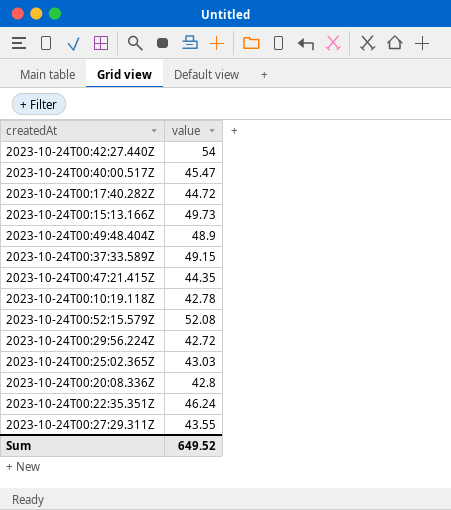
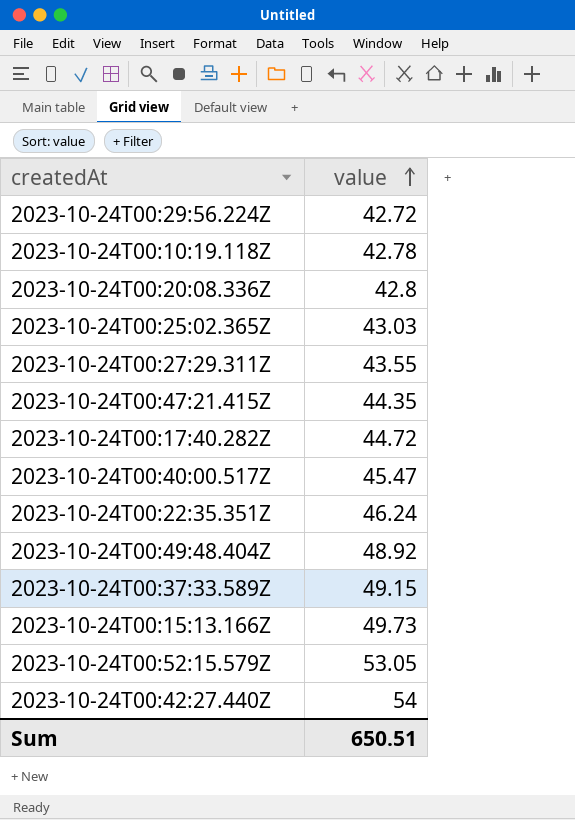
row order: none -> value ascending
2023-10-24T00:49:48.404Z | value: 48.9 -> 48.92
2023-10-24T00:52:15.579Z | value: 52.08 -> 53.05
Sum | value: 649.52 -> 650.51

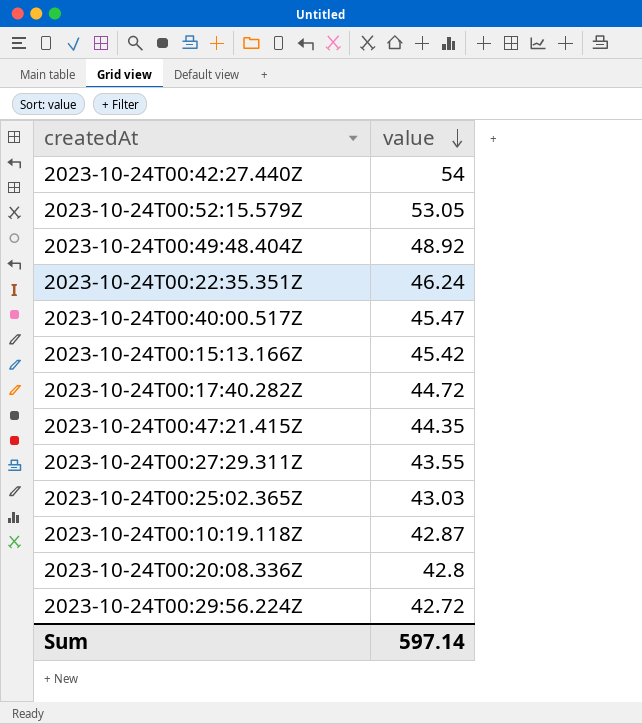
row order: value ascending -> value descending
row 2023-10-24T00:37:33.589Z: 49.15 -> none
2023-10-24T00:15:13.166Z | value: 49.73 -> 45.42
2023-10-24T00:10:19.118Z | value: 42.78 -> 42.87
Sum | value: 650.51 -> 597.14

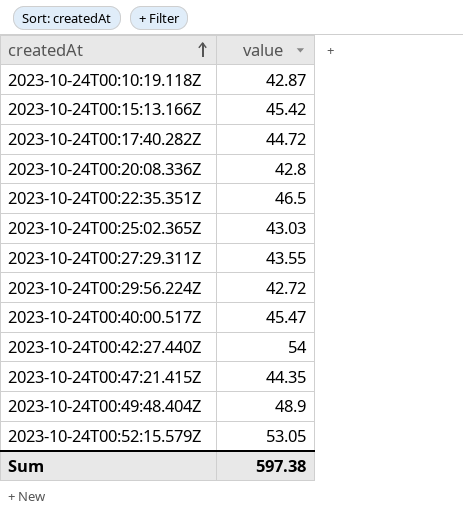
row order: value descending -> createdAt ascending
2023-10-24T00:22:35.351Z | value: 46.24 -> 46.5
2023-10-24T00:49:48.404Z | value: 48.92 -> 48.9
Sum | value: 597.14 -> 597.38

